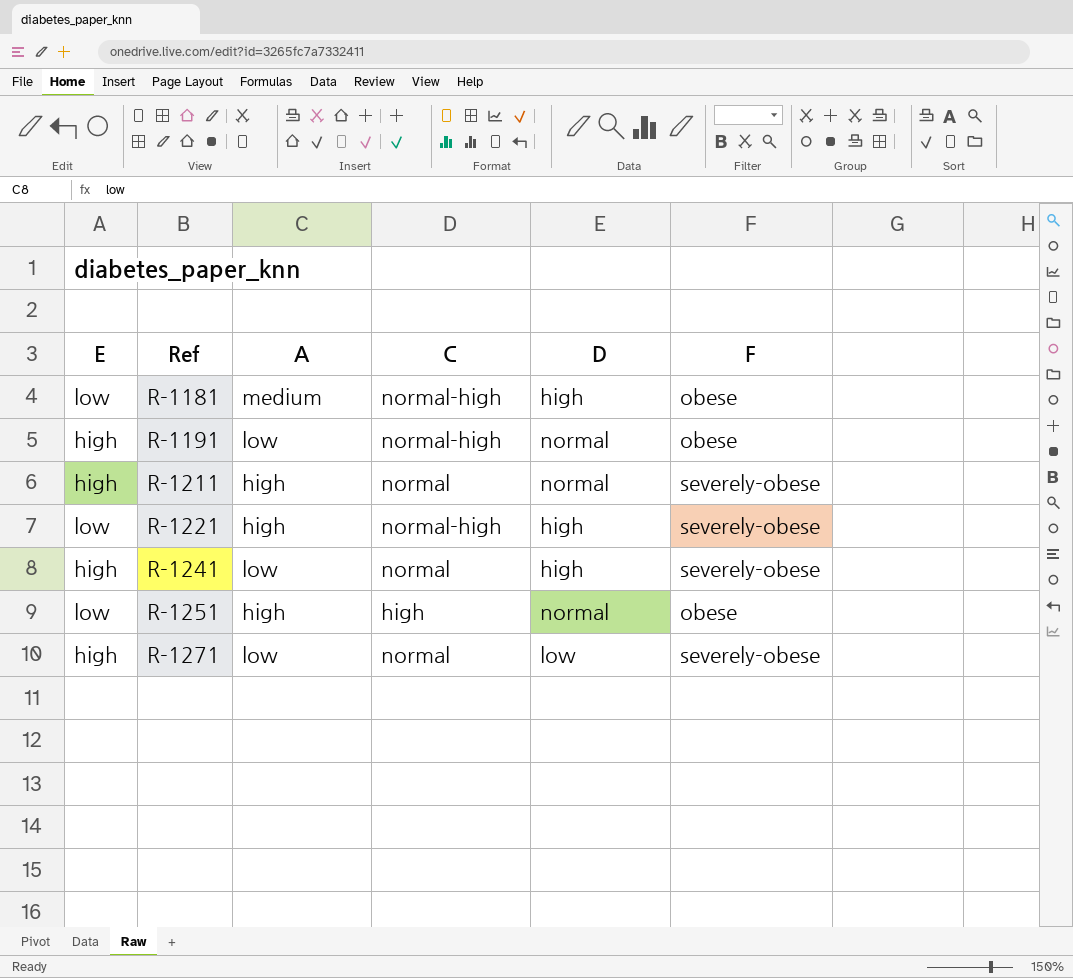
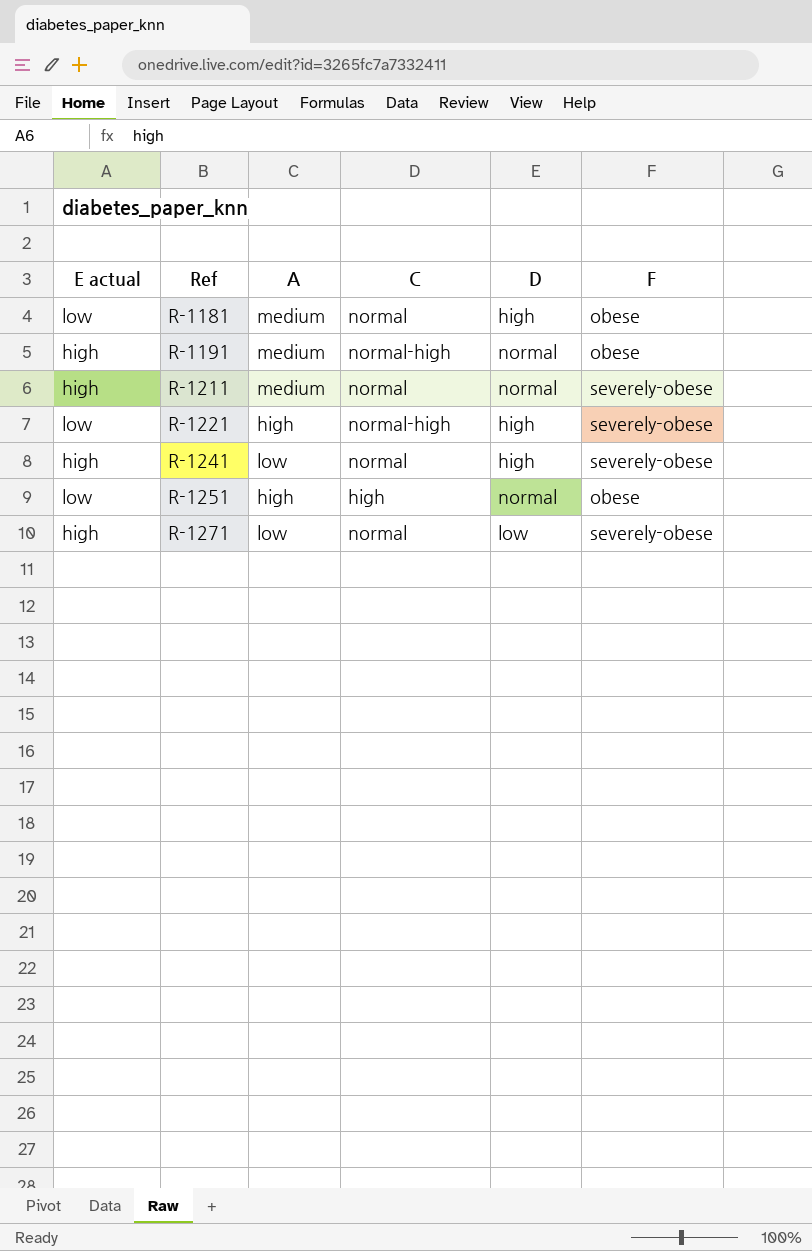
column name: E -> E actual
R-1181 | C: normal-high -> normal
R-1191 | A: low -> medium
R-1211 | A: high -> medium

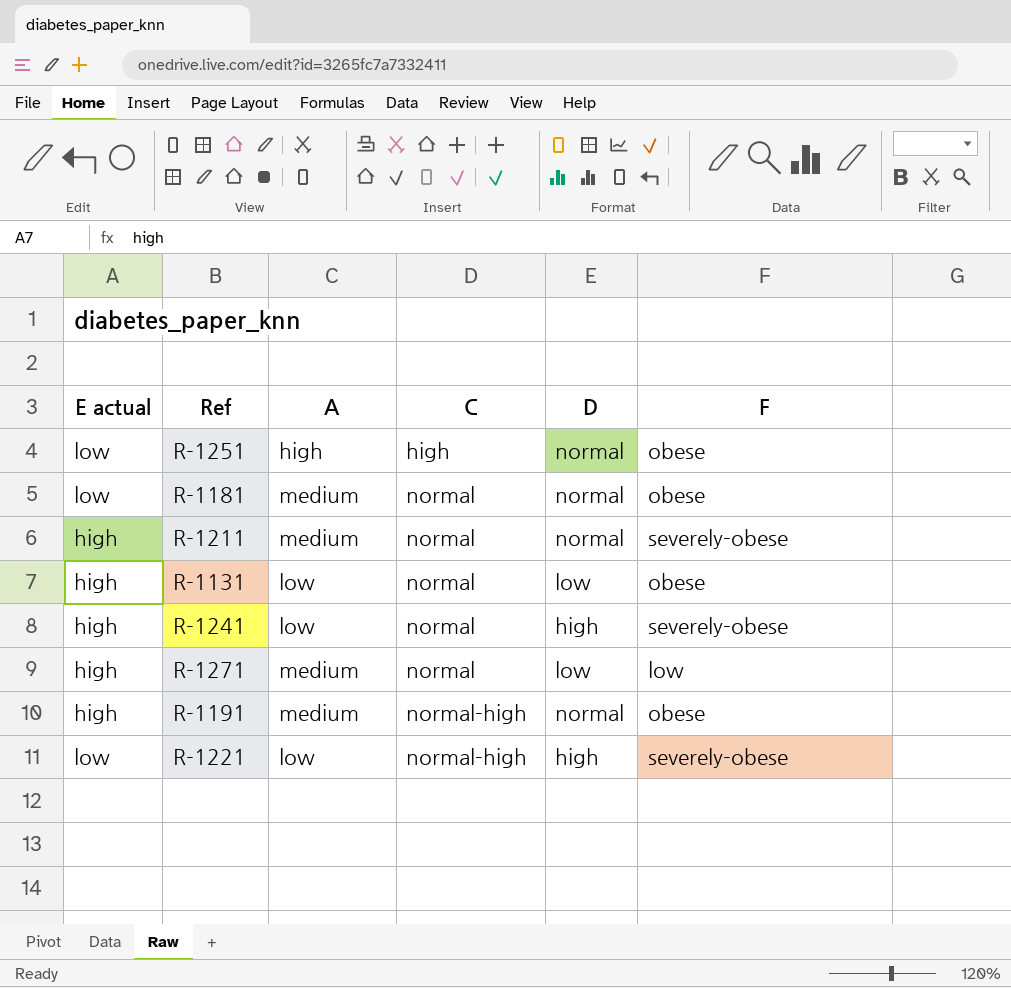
row order: Ref ascending -> C ascending
R-1181 | D: high -> normal
row R-1131: none -> high | low | normal | low | obese
R-1271 | A: low -> medium
R-1271 | F: severely-obese -> low
R-1221 | A: high -> low

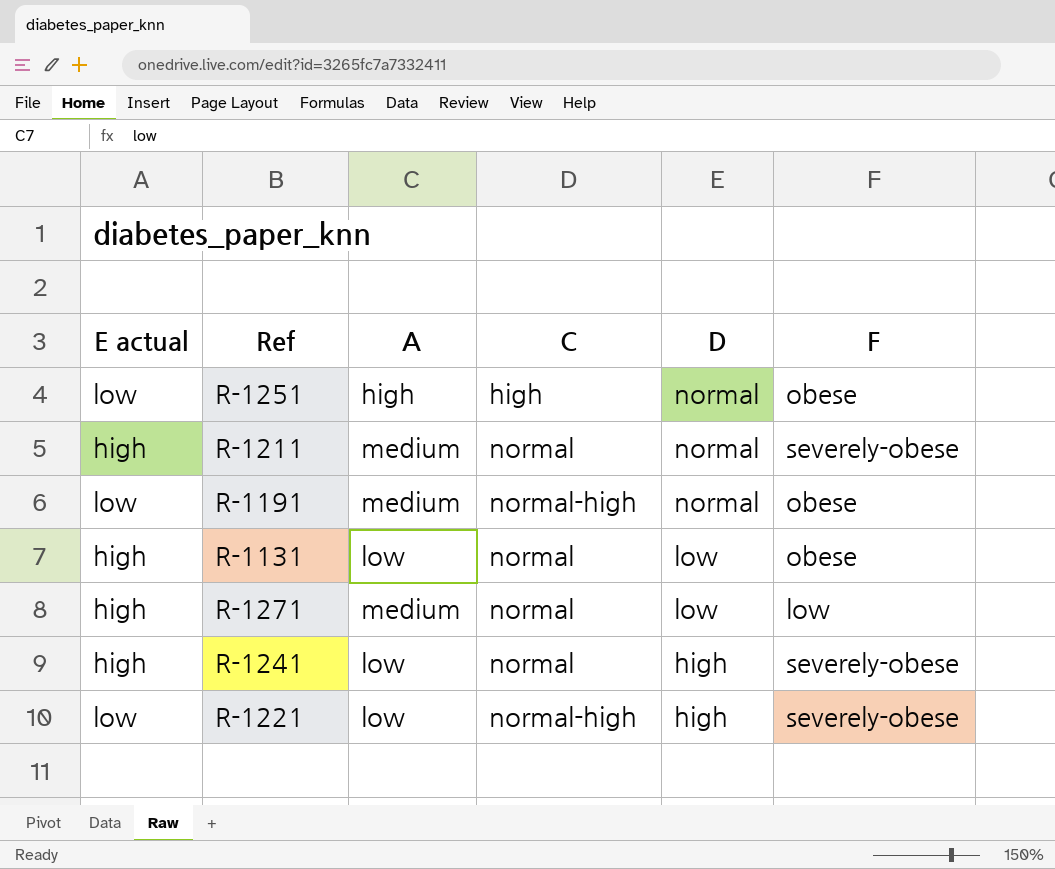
row order: C ascending -> D descending
row R-1181: low | medium | normal | normal | obese -> none
R-1191 | E actual: high -> low

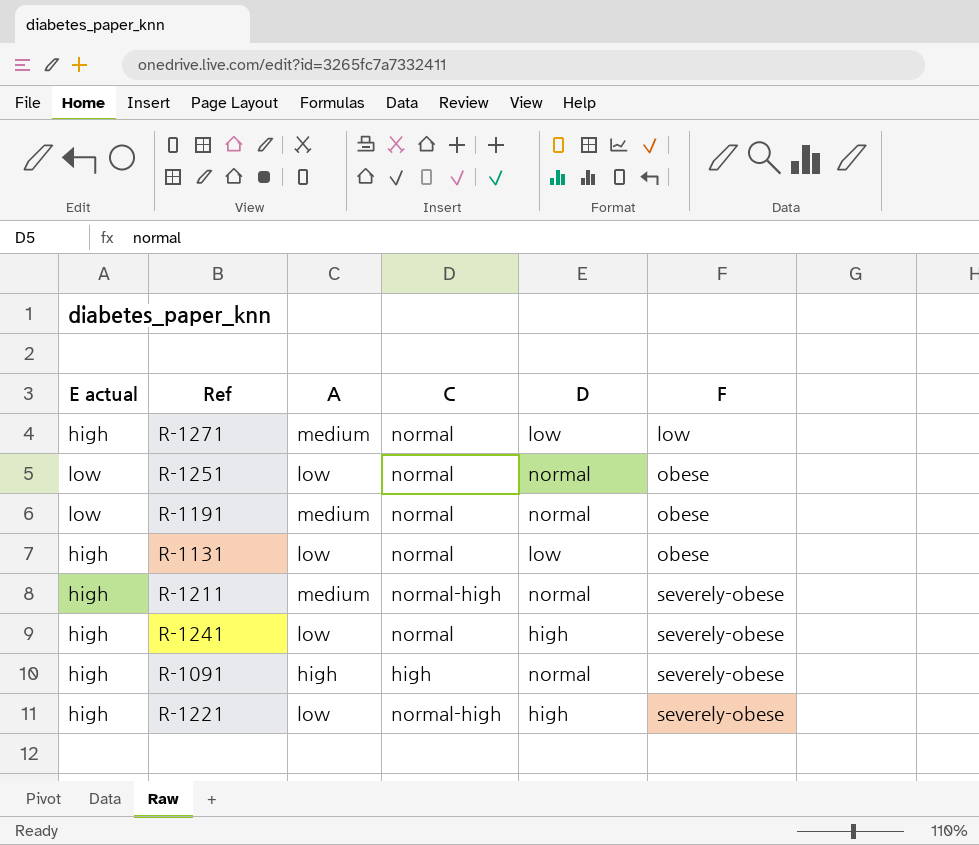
row order: D descending -> F ascending
R-1251 | A: high -> low
R-1251 | C: high -> normal
R-1191 | C: normal-high -> normal
R-1211 | C: normal -> normal-high
row R-1091: none -> high | high | high | normal | severely-obese
R-1221 | E actual: low -> high

